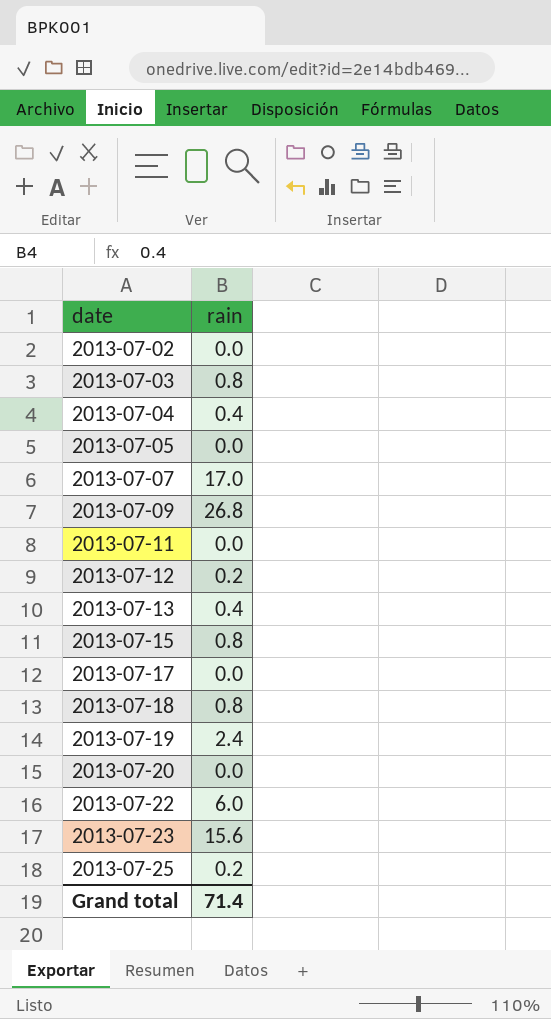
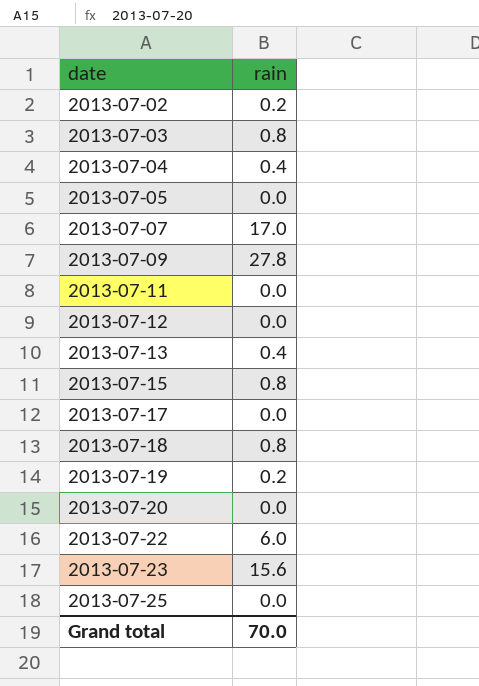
2013-07-02 | rain: 0.0 -> 0.2
2013-07-09 | rain: 26.8 -> 27.8
2013-07-12 | rain: 0.2 -> 0.0
2013-07-19 | rain: 2.4 -> 0.2
2013-07-25 | rain: 0.2 -> 0.0
Grand total | rain: 71.4 -> 70.0

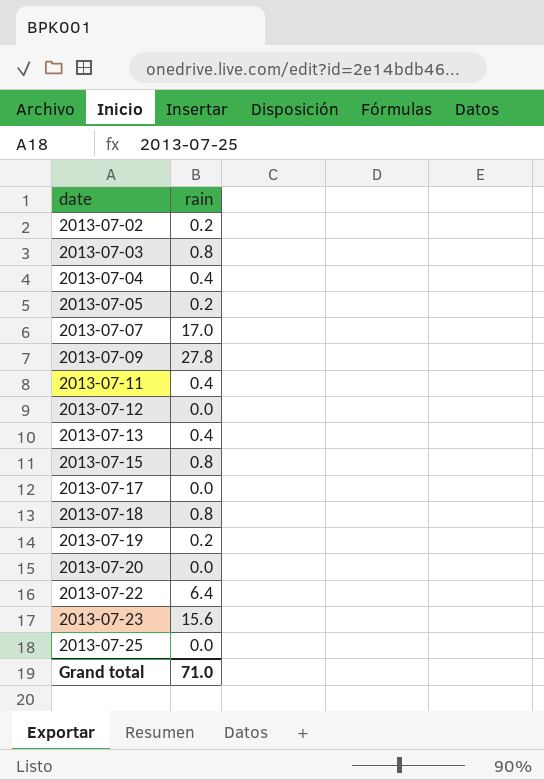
2013-07-05 | rain: 0.0 -> 0.2
2013-07-11 | rain: 0.0 -> 0.4
2013-07-22 | rain: 6.0 -> 6.4
Grand total | rain: 70.0 -> 71.0

